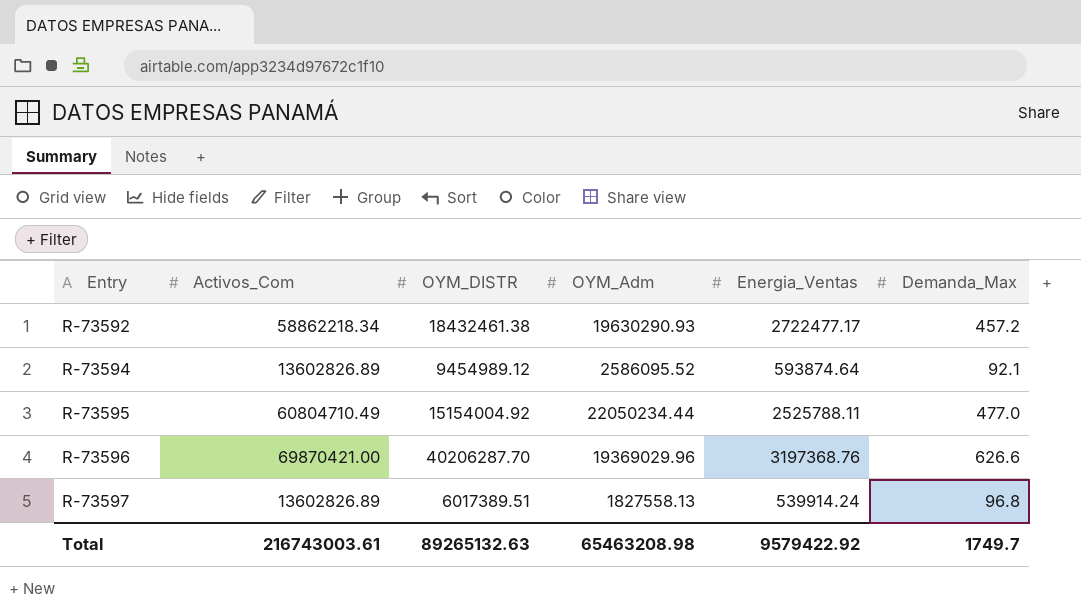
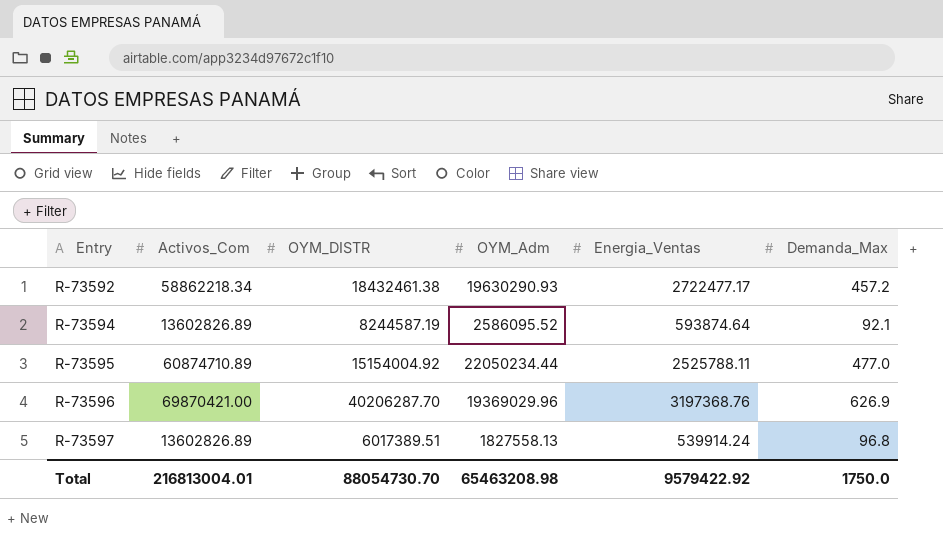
R-73594 | OYM_DISTR: 9454989.12 -> 8244587.19
R-73595 | Activos_Com: 60804710.49 -> 60874710.89
R-73596 | Demanda_Max: 626.6 -> 626.9
Total | Activos_Com: 216743003.61 -> 216813004.01
Total | OYM_DISTR: 89265132.63 -> 88054730.70
Total | Demanda_Max: 1749.7 -> 1750.0

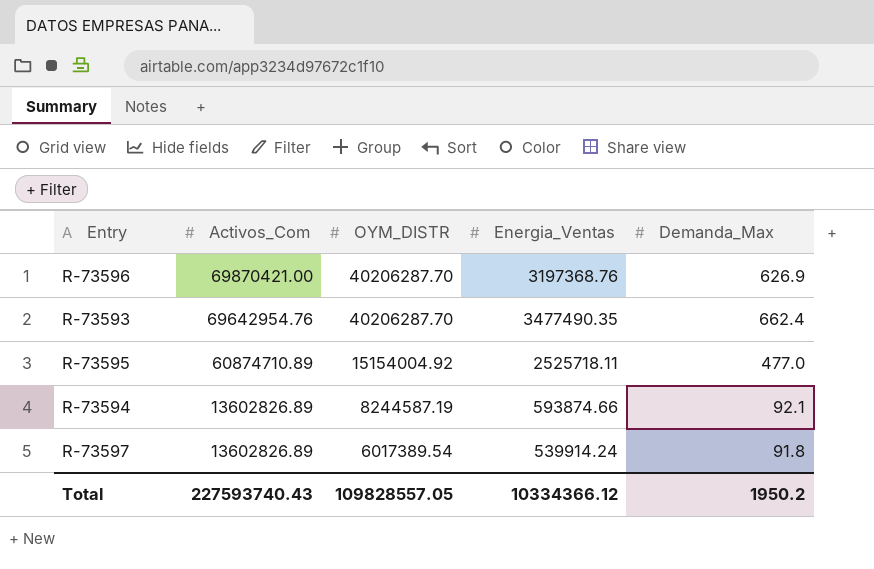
row order: Entry ascending -> Activos_Com descending
column OYM_Adm | position: 4 -> none
row R-73592: 58862218.34 | 18432461.38 | 19630290.93 | 2722477.17 | 457.2 -> none
row R-73593: none -> 69642954.76 | 40206287.70 | 3477490.35 | 662.4
R-73595 | Energia_Ventas: 2525788.11 -> 2525718.11
R-73594 | Energia_Ventas: 593874.64 -> 593874.66
R-73597 | OYM_DISTR: 6017389.51 -> 6017389.54
R-73597 | Demanda_Max: 96.8 -> 91.8
Total | Activos_Com: 216813004.01 -> 227593740.43
Total | OYM_DISTR: 88054730.70 -> 109828557.05
Total | Energia_Ventas: 9579422.92 -> 10334366.12
Total | Demanda_Max: 1750.0 -> 1950.2

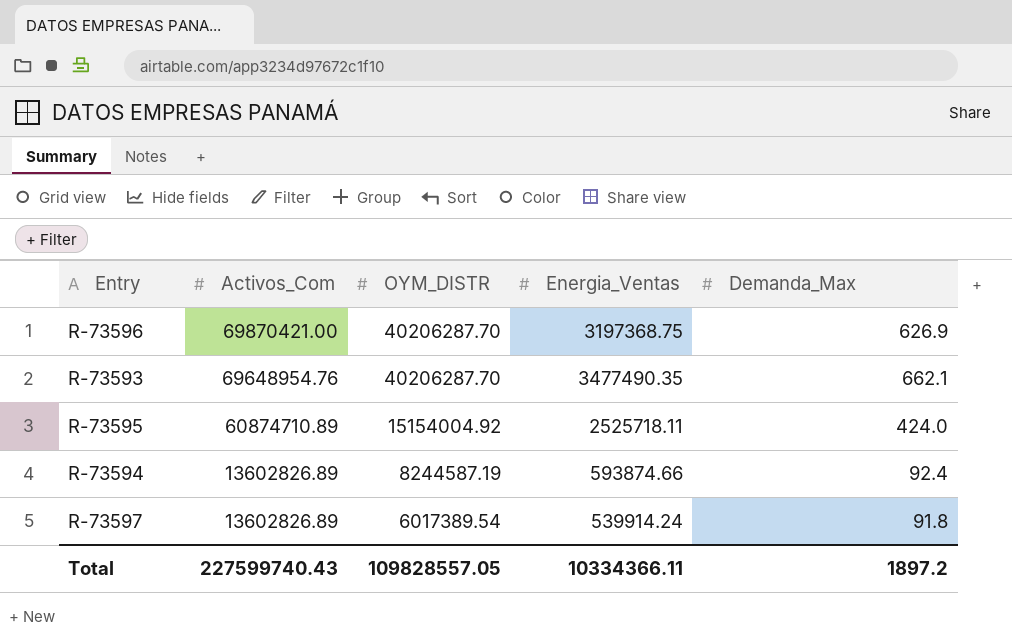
R-73596 | Energia_Ventas: 3197368.76 -> 3197368.75
R-73593 | Activos_Com: 69642954.76 -> 69648954.76
R-73593 | Demanda_Max: 662.4 -> 662.1
R-73595 | Demanda_Max: 477.0 -> 424.0
R-73594 | Demanda_Max: 92.1 -> 92.4
Total | Activos_Com: 227593740.43 -> 227599740.43
Total | Energia_Ventas: 10334366.12 -> 10334366.11
Total | Demanda_Max: 1950.2 -> 1897.2

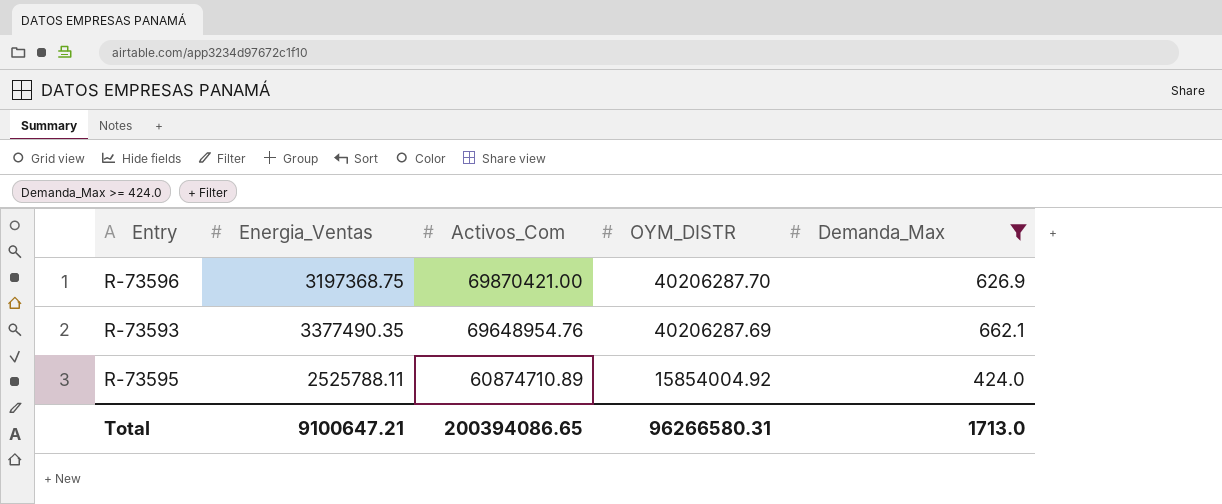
filter: none -> Demanda_Max >= 424.0
column Energia_Ventas | position: 4 -> 2
R-73593 | Energia_Ventas: 3477490.35 -> 3377490.35
R-73593 | OYM_DISTR: 40206287.70 -> 40206287.69
R-73595 | Energia_Ventas: 2525718.11 -> 2525788.11
R-73595 | OYM_DISTR: 15154004.92 -> 15854004.92
Total | Energia_Ventas: 10334366.11 -> 9100647.21
Total | Activos_Com: 227599740.43 -> 200394086.65
Total | OYM_DISTR: 109828557.05 -> 96266580.31
Total | Demanda_Max: 1897.2 -> 1713.0

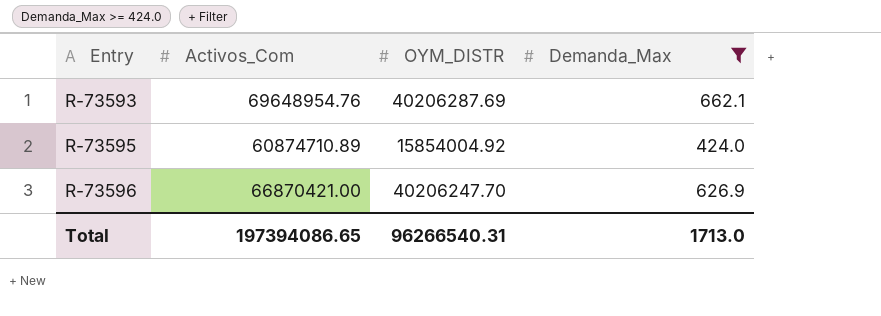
row order: Activos_Com descending -> Entry ascending
column Energia_Ventas | position: 2 -> none
R-73596 | Activos_Com: 69870421.00 -> 66870421.00
R-73596 | OYM_DISTR: 40206287.70 -> 40206247.70
Total | Activos_Com: 200394086.65 -> 197394086.65
Total | OYM_DISTR: 96266580.31 -> 96266540.31

